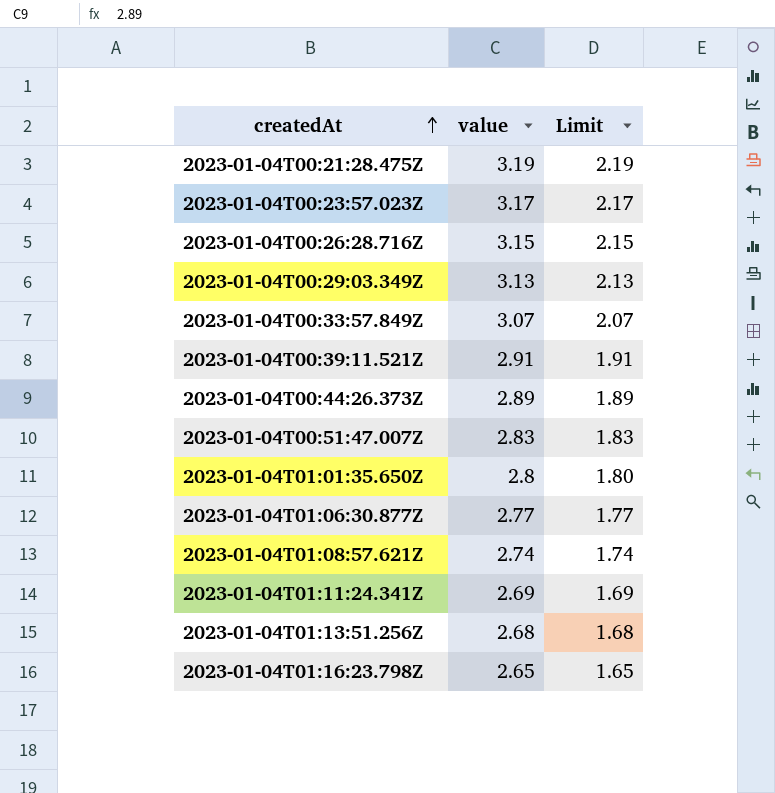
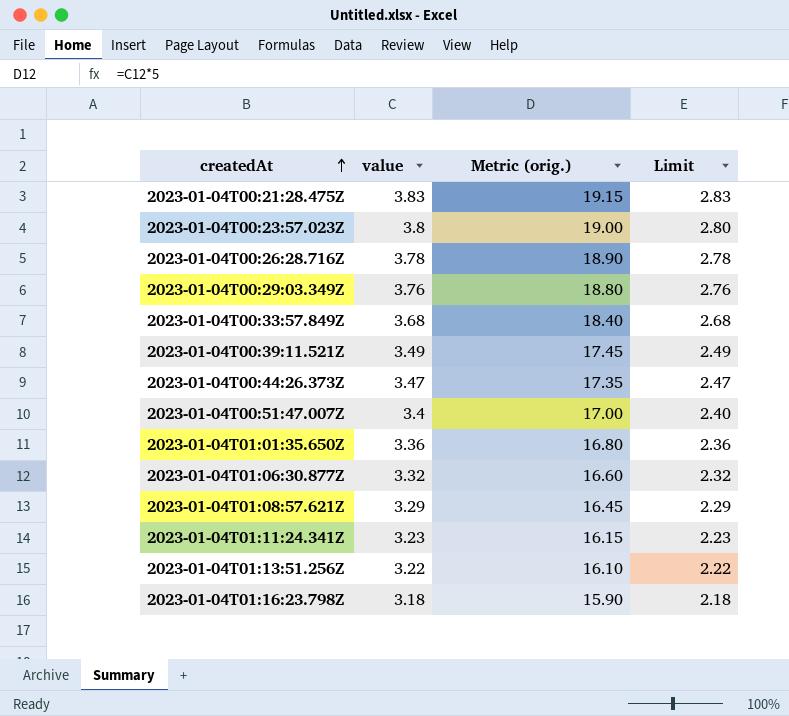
column Metric (orig.) | formula: none -> [value] * 5
2023-01-04T00:21:28.475Z | value: 3.19 -> 3.83
2023-01-04T00:21:28.475Z | Limit: 2.19 -> 2.83
2023-01-04T00:23:57.023Z | value: 3.17 -> 3.8
2023-01-04T00:23:57.023Z | Limit: 2.17 -> 2.80
2023-01-04T00:26:28.716Z | value: 3.15 -> 3.78
2023-01-04T00:26:28.716Z | Limit: 2.15 -> 2.78
2023-01-04T00:29:03.349Z | value: 3.13 -> 3.76
2023-01-04T00:29:03.349Z | Limit: 2.13 -> 2.76
2023-01-04T00:33:57.849Z | value: 3.07 -> 3.68
2023-01-04T00:33:57.849Z | Limit: 2.07 -> 2.68
2023-01-04T00:39:11.521Z | value: 2.91 -> 3.49
2023-01-04T00:39:11.521Z | Limit: 1.91 -> 2.49
2023-01-04T00:44:26.373Z | value: 2.89 -> 3.47
2023-01-04T00:44:26.373Z | Limit: 1.89 -> 2.47
2023-01-04T00:51:47.007Z | value: 2.83 -> 3.4
2023-01-04T00:51:47.007Z | Limit: 1.83 -> 2.40
2023-01-04T01:01:35.650Z | value: 2.8 -> 3.36
2023-01-04T01:01:35.650Z | Limit: 1.80 -> 2.36
2023-01-04T01:06:30.877Z | value: 2.77 -> 3.32
2023-01-04T01:06:30.877Z | Limit: 1.77 -> 2.32
2023-01-04T01:08:57.621Z | value: 2.74 -> 3.29
2023-01-04T01:08:57.621Z | Limit: 1.74 -> 2.29
2023-01-04T01:11:24.341Z | value: 2.69 -> 3.23
2023-01-04T01:11:24.341Z | Limit: 1.69 -> 2.23
2023-01-04T01:13:51.256Z | value: 2.68 -> 3.22
2023-01-04T01:13:51.256Z | Limit: 1.68 -> 2.22
2023-01-04T01:16:23.798Z | value: 2.65 -> 3.18
2023-01-04T01:16:23.798Z | Limit: 1.65 -> 2.18

